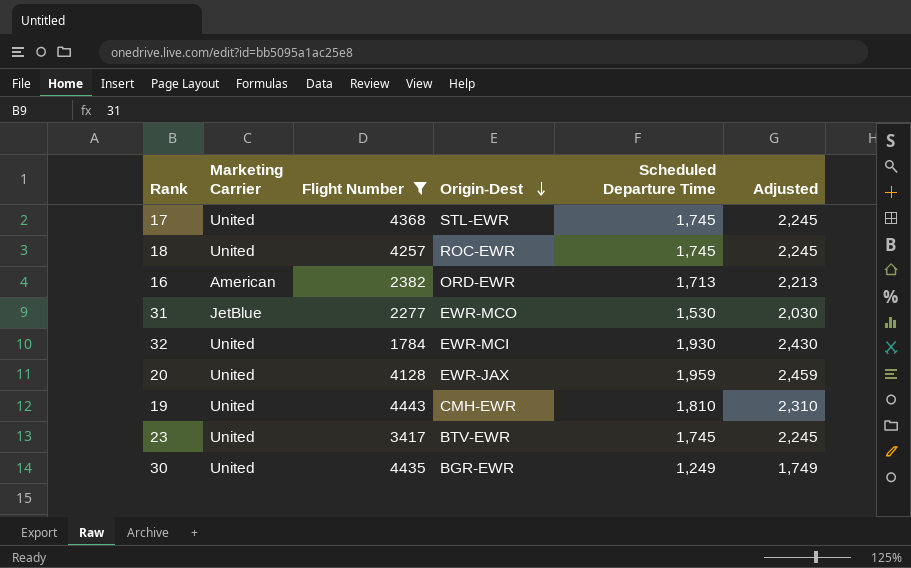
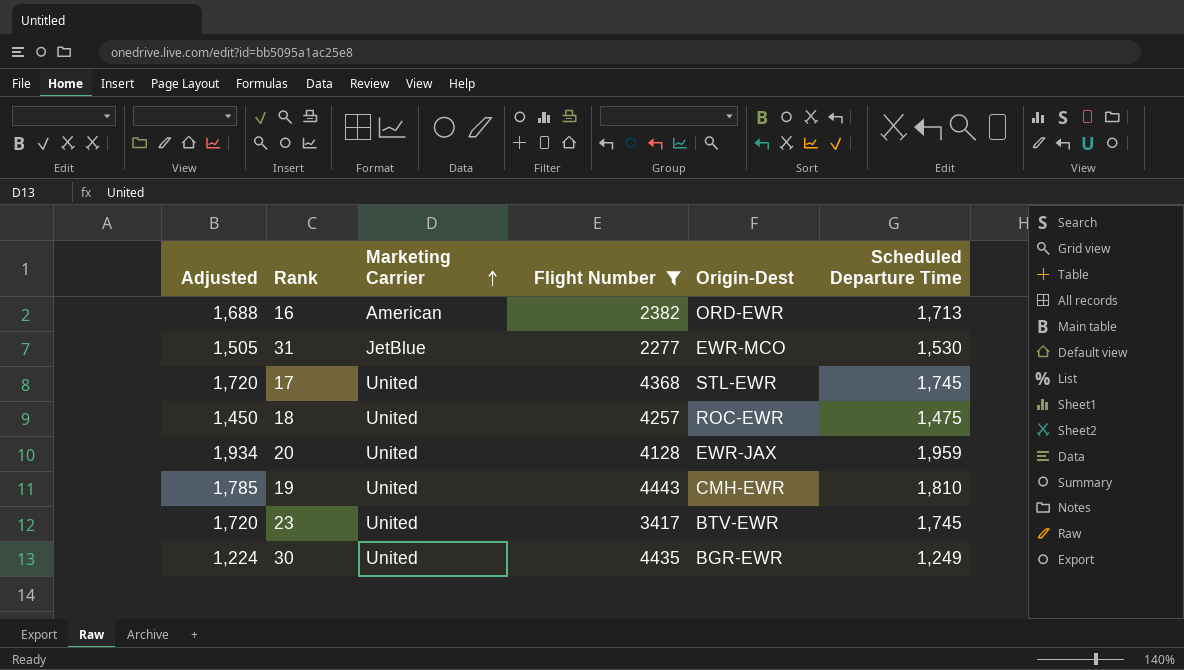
row order: Origin-Dest descending -> Marketing Carrier ascending
column Adjusted | formula: [Scheduled Departure Time] + 500 -> [Scheduled Departure Time] - 25
column Adjusted | position: 6 -> 1
row 32: United | 1784 | EWR-MCI | 1,930 | 2,430 -> none
18 | Scheduled Departure Time: 1,745 -> 1,475

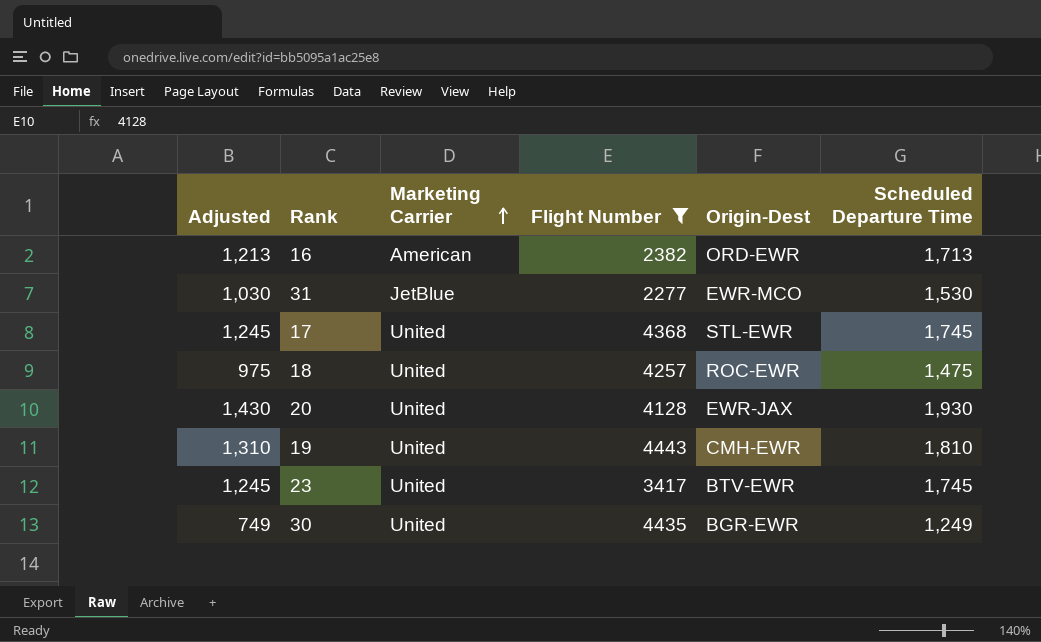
column Adjusted | formula: [Scheduled Departure Time] - 25 -> [Scheduled Departure Time] - 500
20 | Scheduled Departure Time: 1,959 -> 1,930

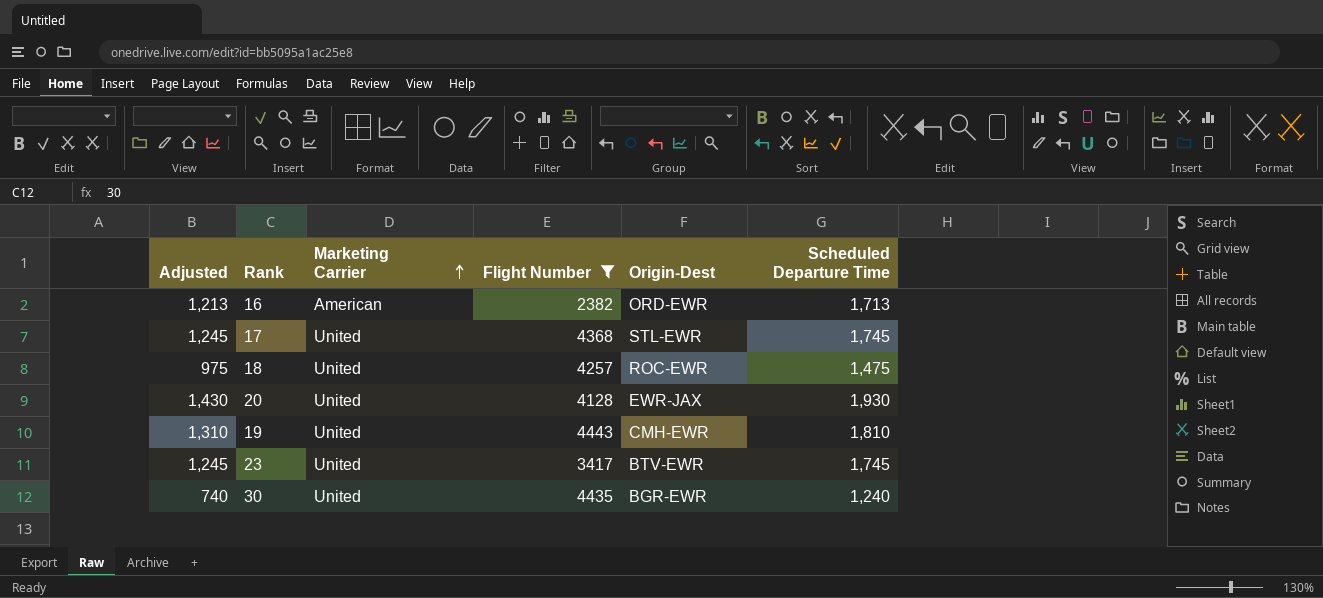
row 31: 1,030 | JetBlue | 2277 | EWR-MCO | 1,530 -> none
30 | Adjusted: 749 -> 740
30 | Scheduled Departure Time: 1,249 -> 1,240

